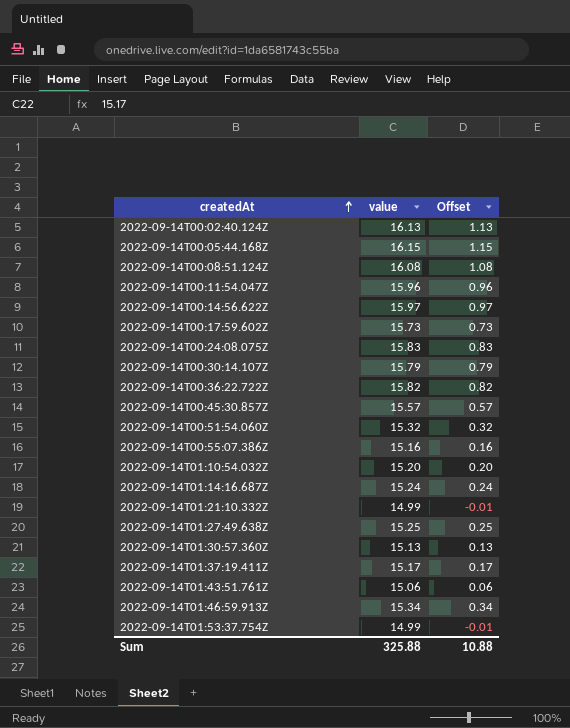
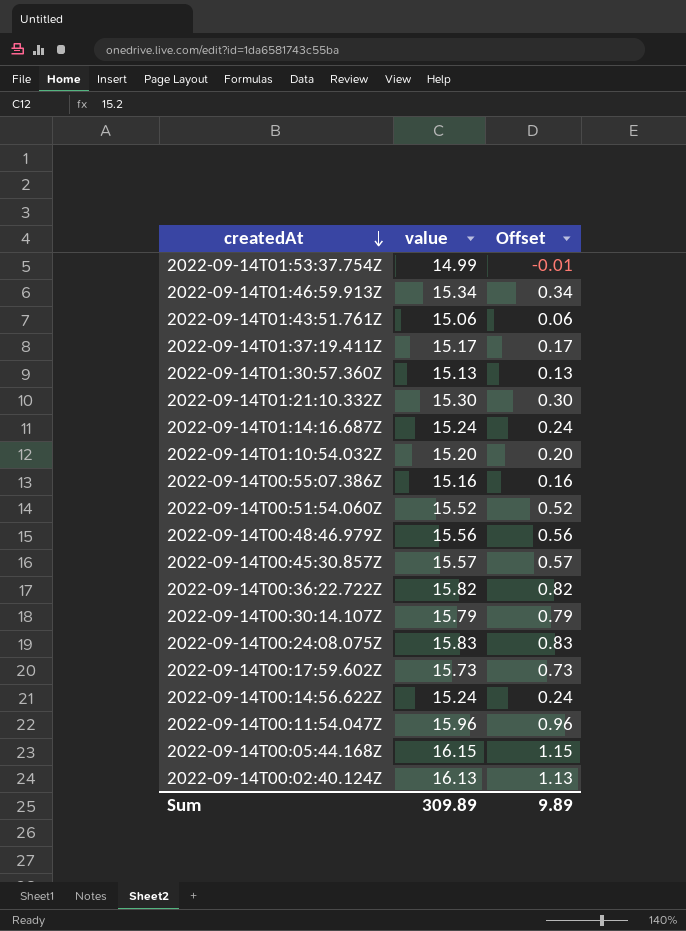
row order: createdAt ascending -> createdAt descending
row 2022-09-14T00:08:51.124Z: 16.08 | 1.08 -> none
row 2022-09-14T01:27:49.638Z: 15.25 | 0.25 -> none
2022-09-14T01:21:10.332Z | value: 14.99 -> 15.30
2022-09-14T01:21:10.332Z | Offset: -0.01 -> 0.30
2022-09-14T00:51:54.060Z | value: 15.32 -> 15.52
2022-09-14T00:51:54.060Z | Offset: 0.32 -> 0.52
row 2022-09-14T00:48:46.979Z: none -> 15.56 | 0.56
2022-09-14T00:14:56.622Z | value: 15.97 -> 15.24
2022-09-14T00:14:56.622Z | Offset: 0.97 -> 0.24
Sum | value: 325.88 -> 309.89
Sum | Offset: 10.88 -> 9.89

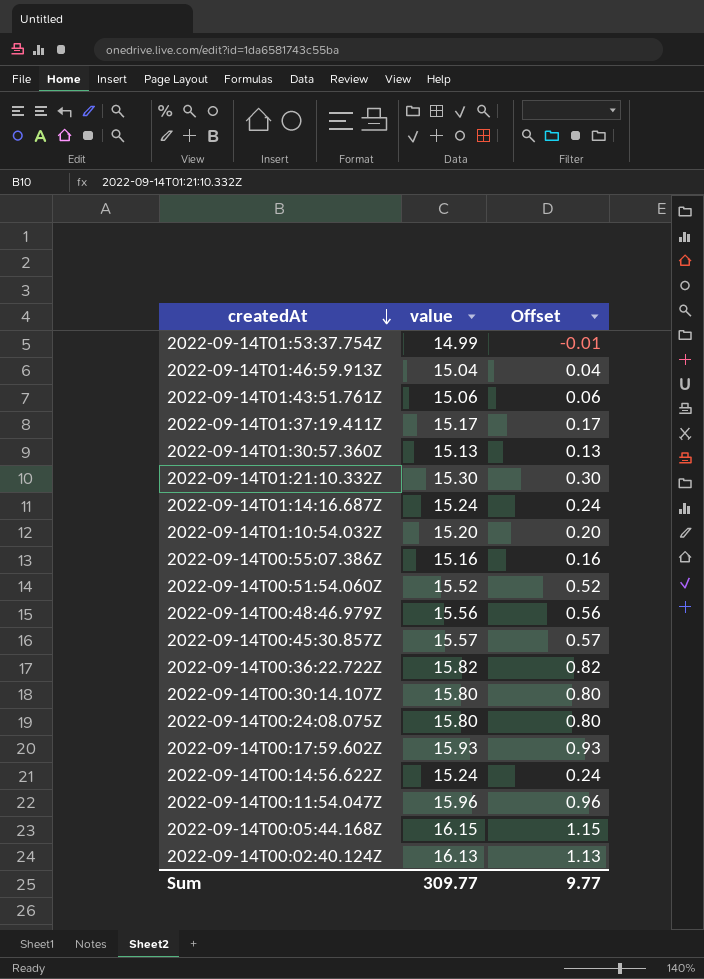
2022-09-14T01:46:59.913Z | value: 15.34 -> 15.04
2022-09-14T01:46:59.913Z | Offset: 0.34 -> 0.04
2022-09-14T00:30:14.107Z | value: 15.79 -> 15.80
2022-09-14T00:30:14.107Z | Offset: 0.79 -> 0.80
2022-09-14T00:24:08.075Z | value: 15.83 -> 15.80
2022-09-14T00:24:08.075Z | Offset: 0.83 -> 0.80
2022-09-14T00:17:59.602Z | value: 15.73 -> 15.93
2022-09-14T00:17:59.602Z | Offset: 0.73 -> 0.93
Sum | value: 309.89 -> 309.77
Sum | Offset: 9.89 -> 9.77

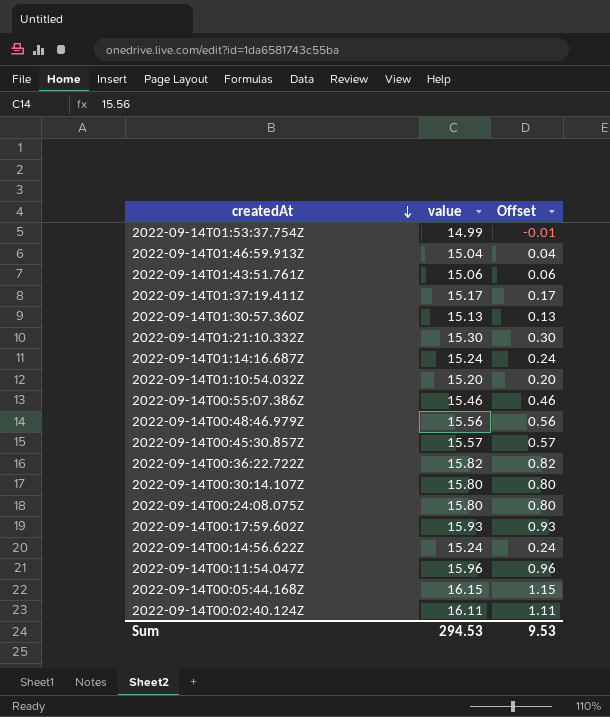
row 2022-09-14T00:51:54.060Z: 15.52 | 0.52 -> none
2022-09-14T00:55:07.386Z | value: 15.16 -> 15.46
2022-09-14T00:55:07.386Z | Offset: 0.16 -> 0.46
2022-09-14T00:02:40.124Z | value: 16.13 -> 16.11
2022-09-14T00:02:40.124Z | Offset: 1.13 -> 1.11
Sum | value: 309.77 -> 294.53
Sum | Offset: 9.77 -> 9.53

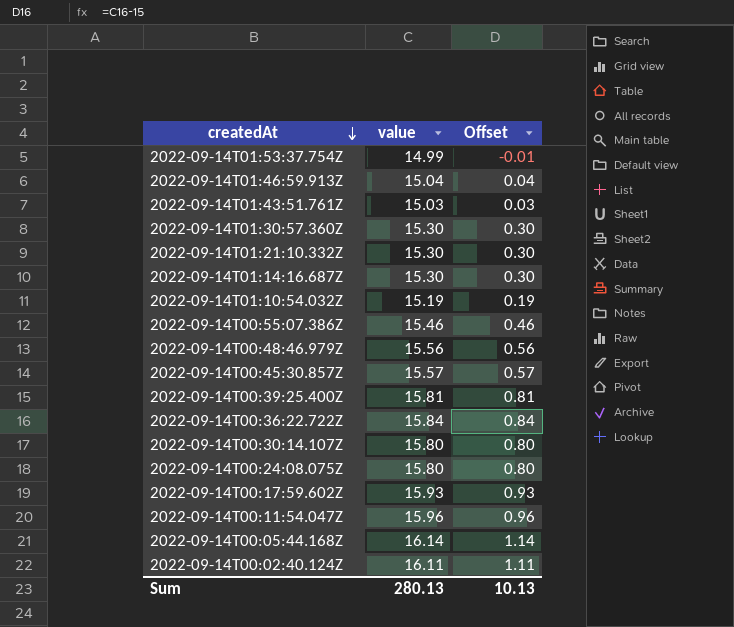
row 2022-09-14T01:37:19.411Z: 15.17 | 0.17 -> none
row 2022-09-14T00:14:56.622Z: 15.24 | 0.24 -> none
2022-09-14T01:43:51.761Z | value: 15.06 -> 15.03
2022-09-14T01:43:51.761Z | Offset: 0.06 -> 0.03
2022-09-14T01:30:57.360Z | value: 15.13 -> 15.30
2022-09-14T01:30:57.360Z | Offset: 0.13 -> 0.30
2022-09-14T01:14:16.687Z | value: 15.24 -> 15.30
2022-09-14T01:14:16.687Z | Offset: 0.24 -> 0.30
2022-09-14T01:10:54.032Z | value: 15.20 -> 15.19
2022-09-14T01:10:54.032Z | Offset: 0.20 -> 0.19
row 2022-09-14T00:39:25.400Z: none -> 15.81 | 0.81
2022-09-14T00:36:22.722Z | value: 15.82 -> 15.84
2022-09-14T00:36:22.722Z | Offset: 0.82 -> 0.84
2022-09-14T00:05:44.168Z | value: 16.15 -> 16.14
2022-09-14T00:05:44.168Z | Offset: 1.15 -> 1.14
Sum | value: 294.53 -> 280.13
Sum | Offset: 9.53 -> 10.13

